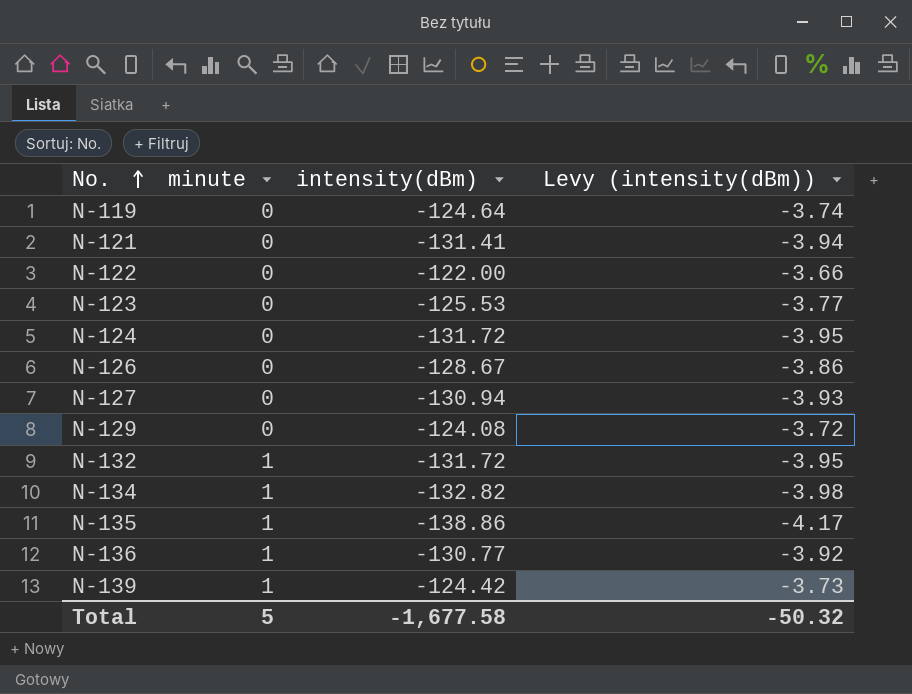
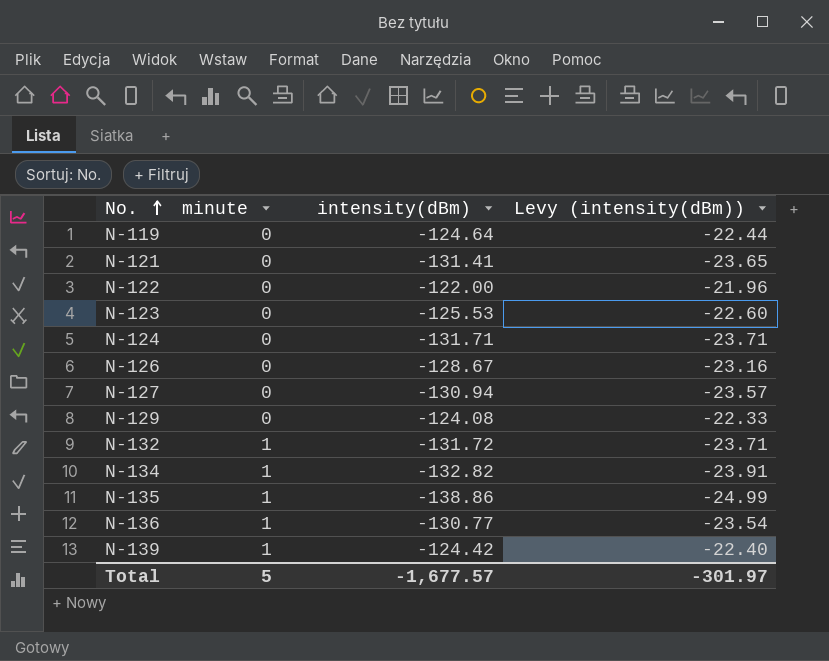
column Levy (intensity(dBm)) | formula: [intensity(dBm)] * 0.03 -> [intensity(dBm)] * 0.18
N-124 | intensity(dBm): -131.72 -> -131.71
Total | intensity(dBm): -1,677.58 -> -1,677.57
Total | Levy (intensity(dBm)): -50.32 -> -301.97

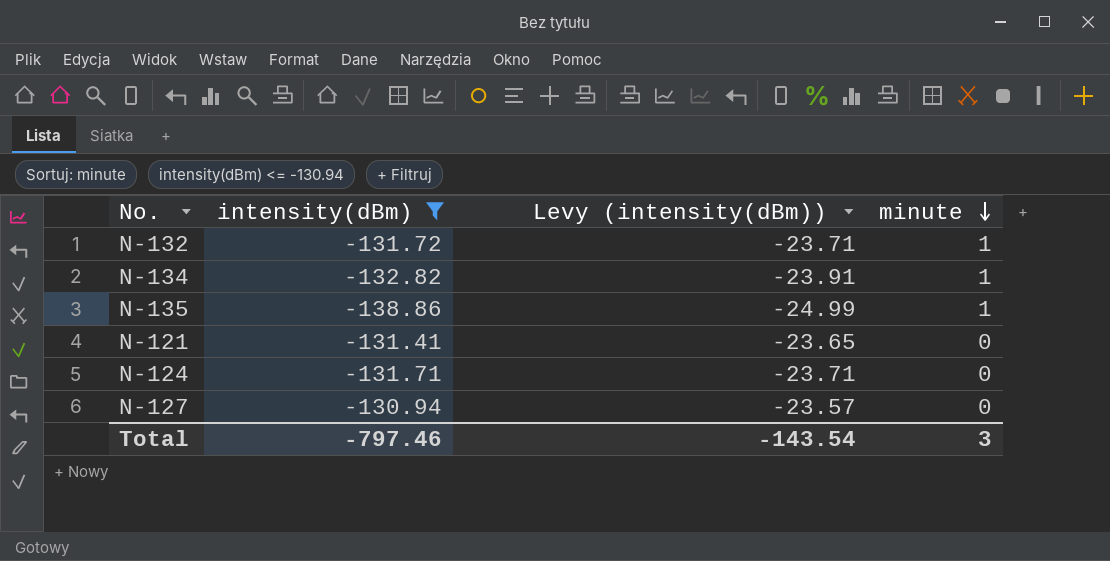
filter: none -> intensity(dBm) <= -130.94
row order: No. ascending -> minute descending
column minute | position: 2 -> 4
Total | intensity(dBm): -1,677.57 -> -797.46
Total | Levy (intensity(dBm)): -301.97 -> -143.54
Total | minute: 5 -> 3

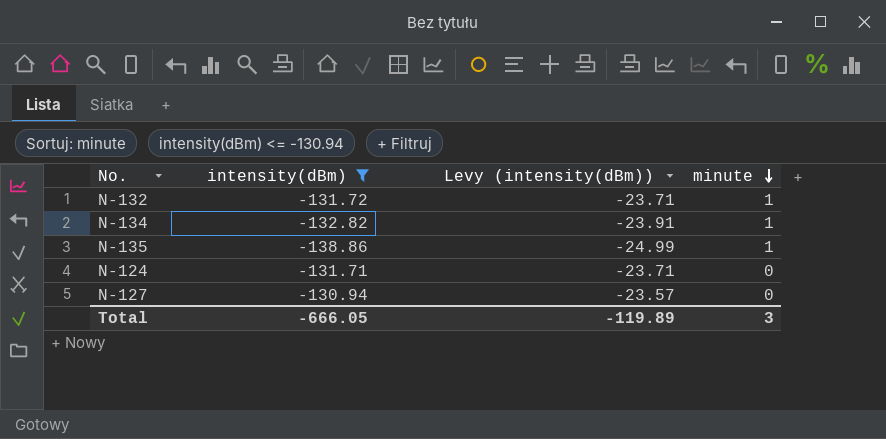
row N-121: -131.41 | -23.65 | 0 -> none
Total | intensity(dBm): -797.46 -> -666.05
Total | Levy (intensity(dBm)): -143.54 -> -119.89

